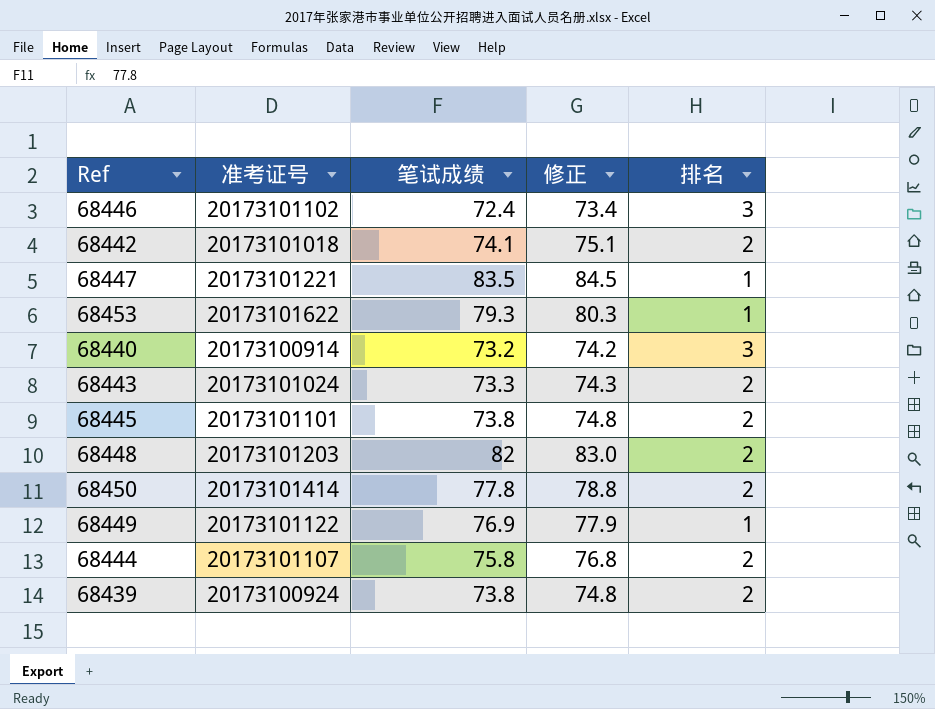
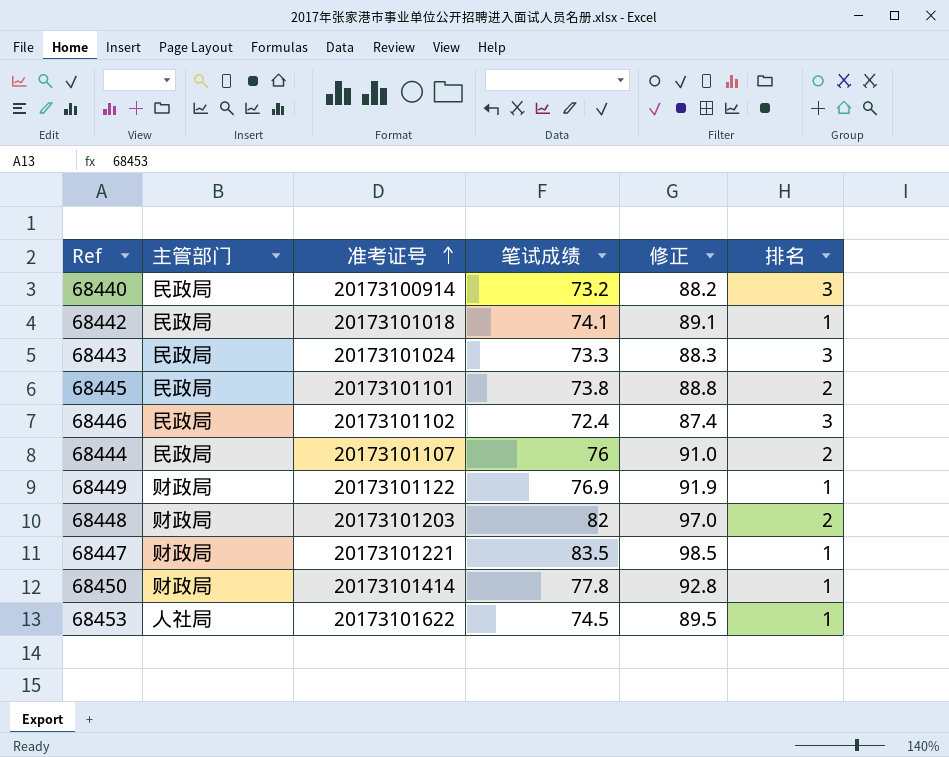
row order: none -> 准考证号 ascending
column 主管部门 | position: none -> 2
column 修正 | formula: [笔试成绩] + 1 -> [笔试成绩] + 15
row 68439: 20173100924 | 73.8 | 74.8 | 2 -> none
68442 | 排名: 2 -> 1
68443 | 排名: 2 -> 3
68444 | 笔试成绩: 75.8 -> 76
68450 | 排名: 2 -> 1
68453 | 笔试成绩: 79.3 -> 74.5

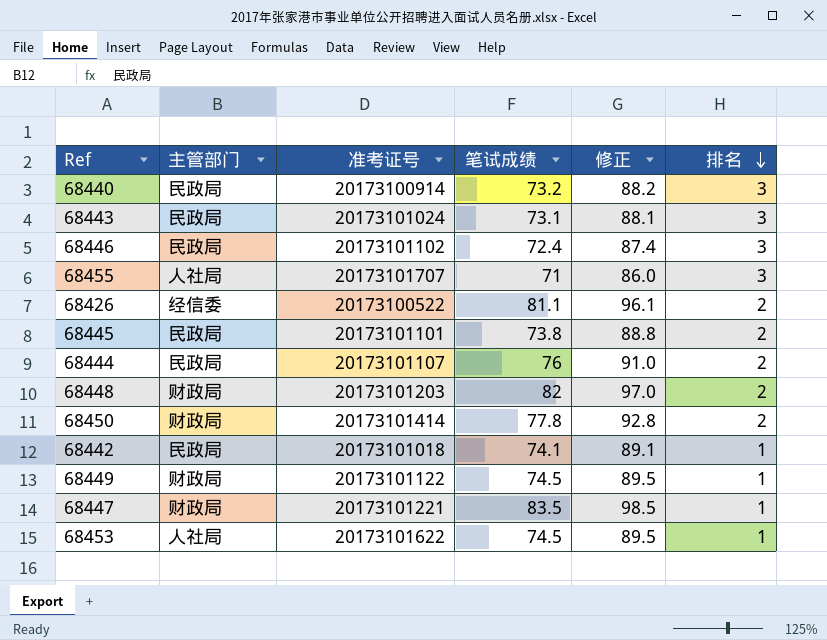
row order: 准考证号 ascending -> 排名 descending
68443 | 笔试成绩: 73.3 -> 73.1
68443 | 修正: 88.3 -> 88.1
row 68455: none -> 人社局 | 20173101707 | 71 | 86.0 | 3
row 68426: none -> 经信委 | 20173100522 | 81.1 | 96.1 | 2
68450 | 排名: 1 -> 2
68449 | 笔试成绩: 76.9 -> 74.5
68449 | 修正: 91.9 -> 89.5

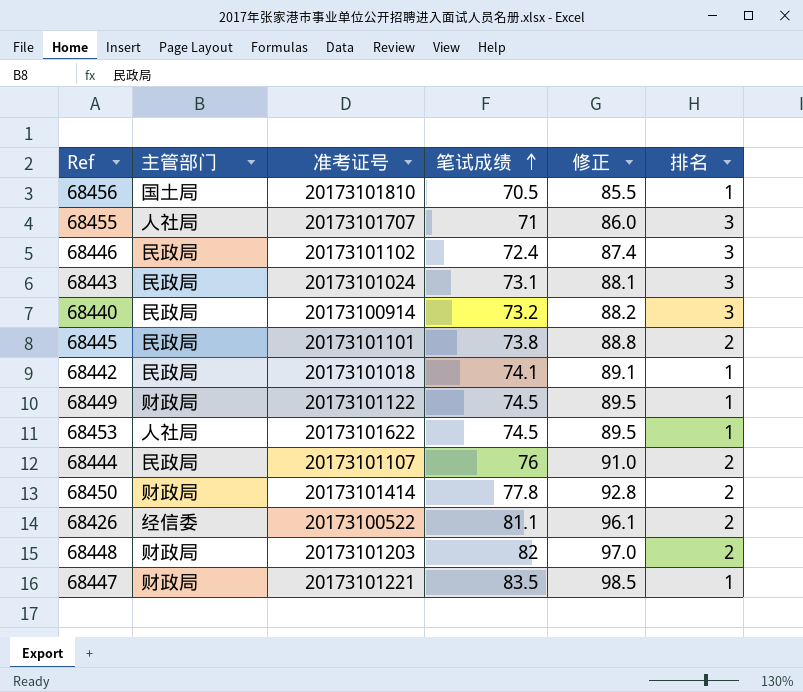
row order: 排名 descending -> 笔试成绩 ascending
row 68456: none -> 国土局 | 20173101810 | 70.5 | 85.5 | 1

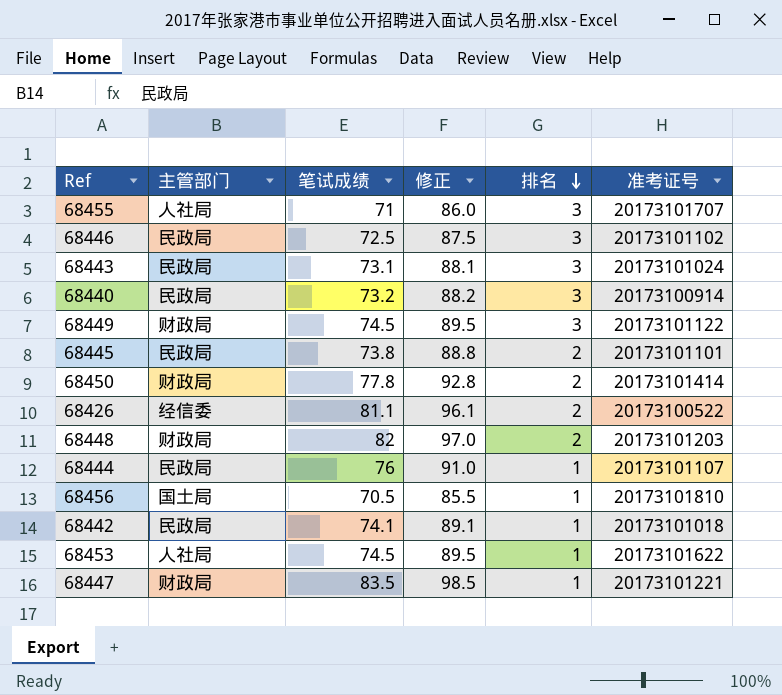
row order: 笔试成绩 ascending -> 排名 descending
column 准考证号 | position: 3 -> 6
68446 | 笔试成绩: 72.4 -> 72.5
68446 | 修正: 87.4 -> 87.5
68449 | 排名: 1 -> 3
68444 | 排名: 2 -> 1

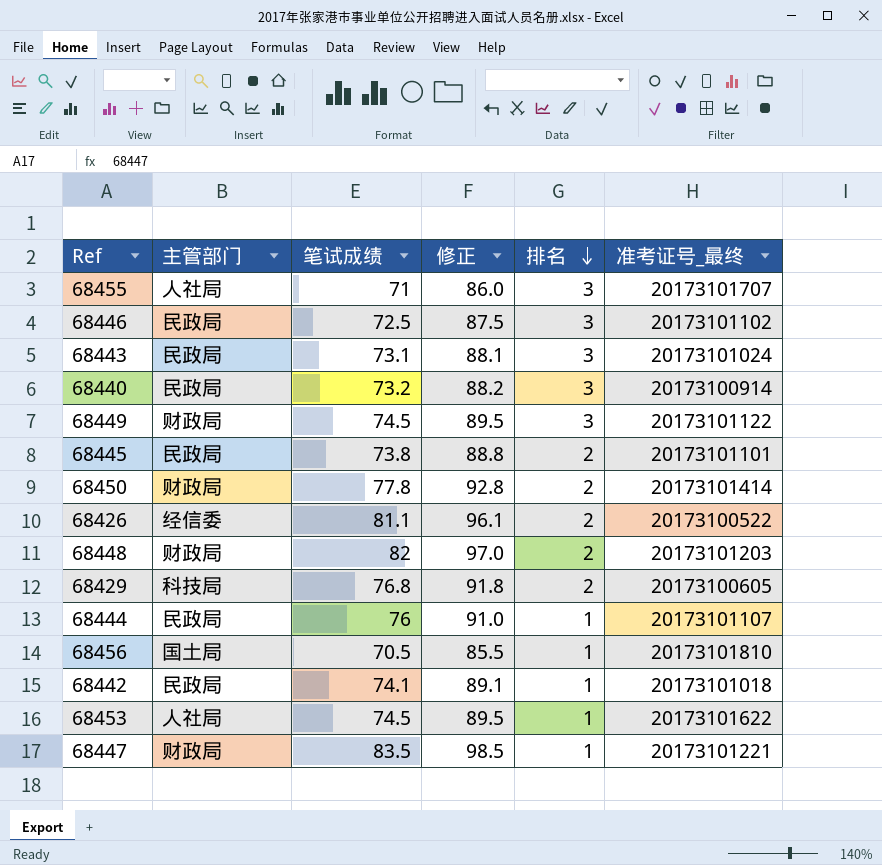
column name: 准考证号 -> 准考证号_最终
row 68429: none -> 科技局 | 76.8 | 91.8 | 2 | 20173100605

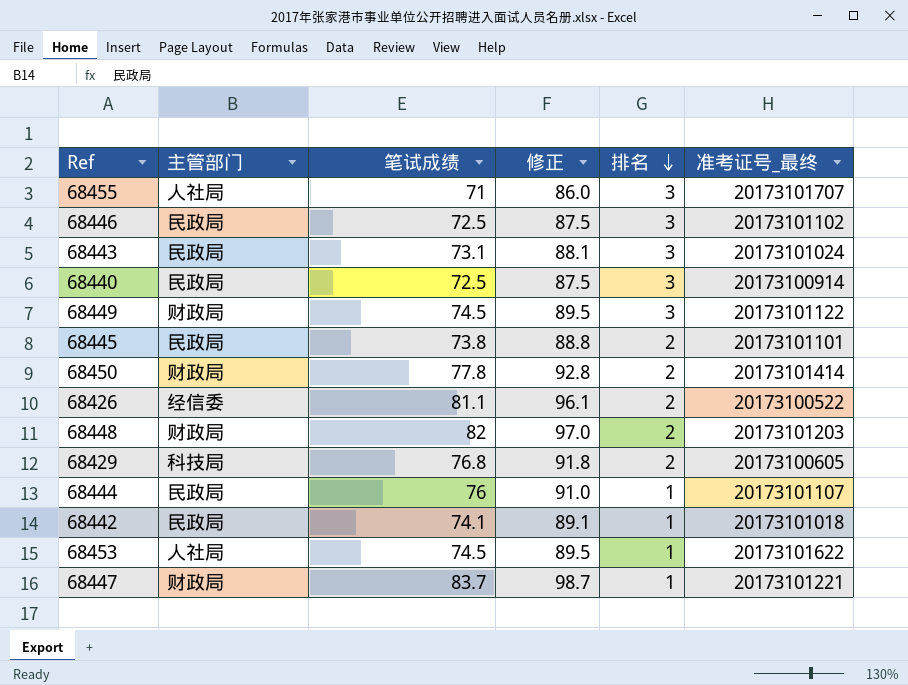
row 68456: 国土局 | 70.5 | 85.5 | 1 | 20173101810 -> none
68440 | 笔试成绩: 73.2 -> 72.5
68440 | 修正: 88.2 -> 87.5
68447 | 笔试成绩: 83.5 -> 83.7
68447 | 修正: 98.5 -> 98.7

